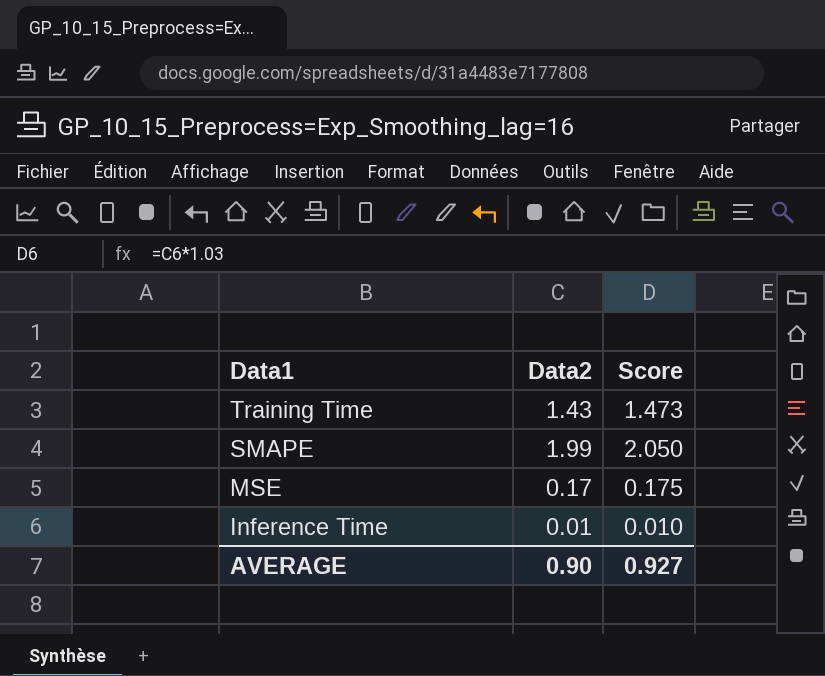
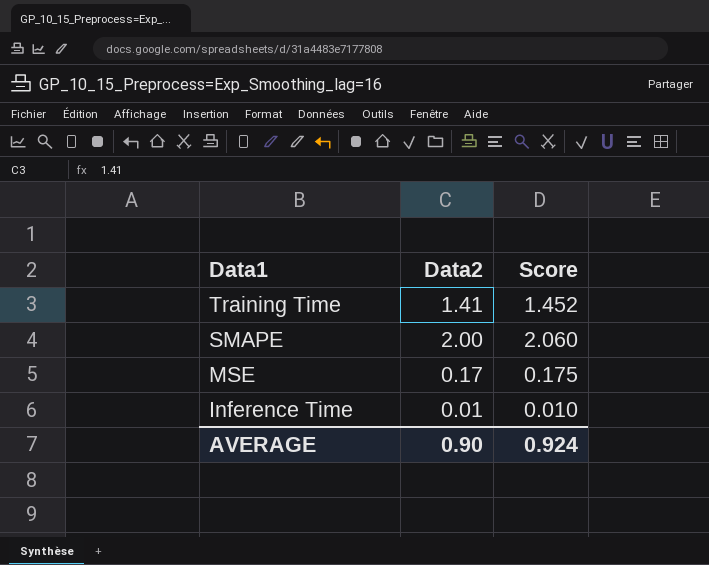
Training Time | Data2: 1.43 -> 1.41
Training Time | Score: 1.473 -> 1.452
SMAPE | Data2: 1.99 -> 2.00
SMAPE | Score: 2.050 -> 2.060
AVERAGE | Score: 0.927 -> 0.924

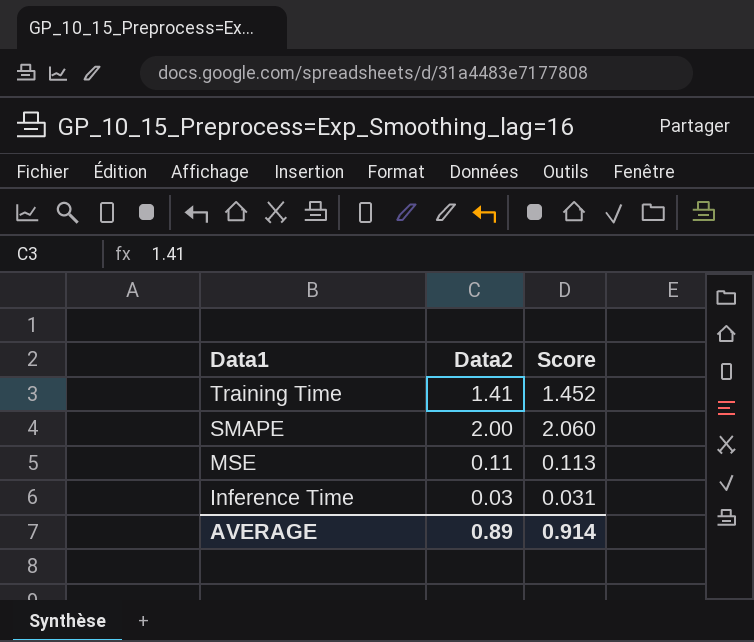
MSE | Data2: 0.17 -> 0.11
MSE | Score: 0.175 -> 0.113
Inference Time | Data2: 0.01 -> 0.03
Inference Time | Score: 0.010 -> 0.031
AVERAGE | Data2: 0.90 -> 0.89
AVERAGE | Score: 0.924 -> 0.914

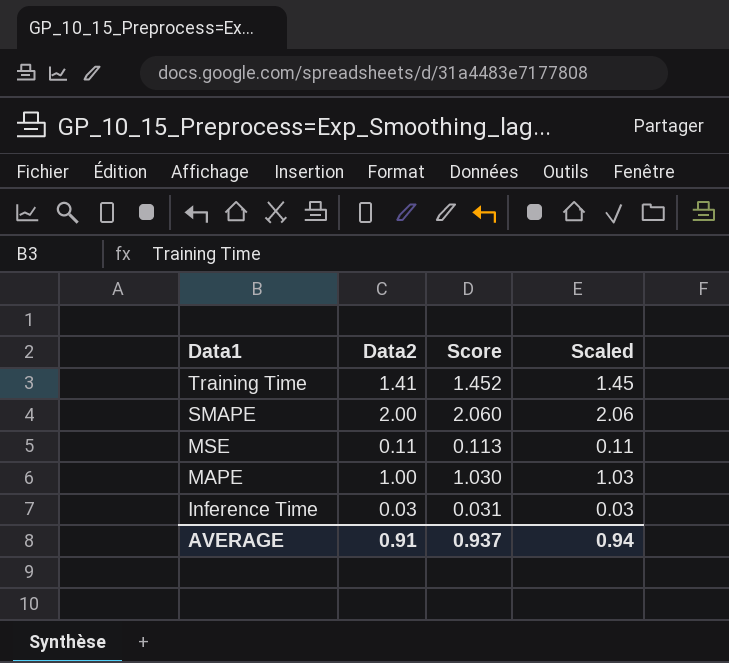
column Scaled | formula: none -> [Data2] * 1.03
row MAPE: none -> 1.00 | 1.030 | 1.03
AVERAGE | Data2: 0.89 -> 0.91
AVERAGE | Score: 0.914 -> 0.937

